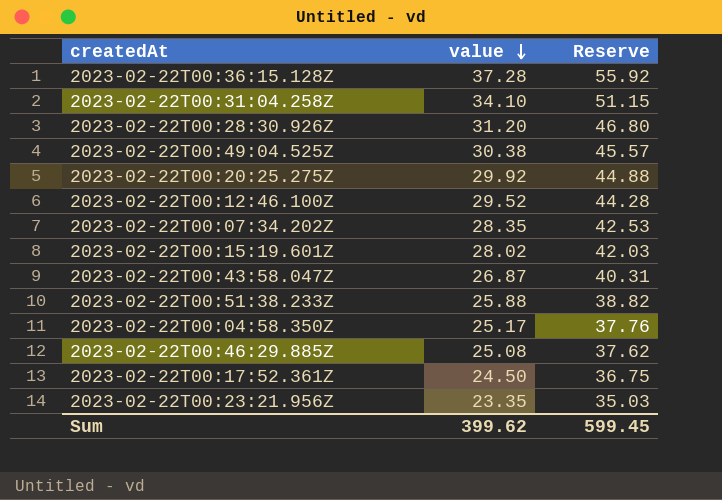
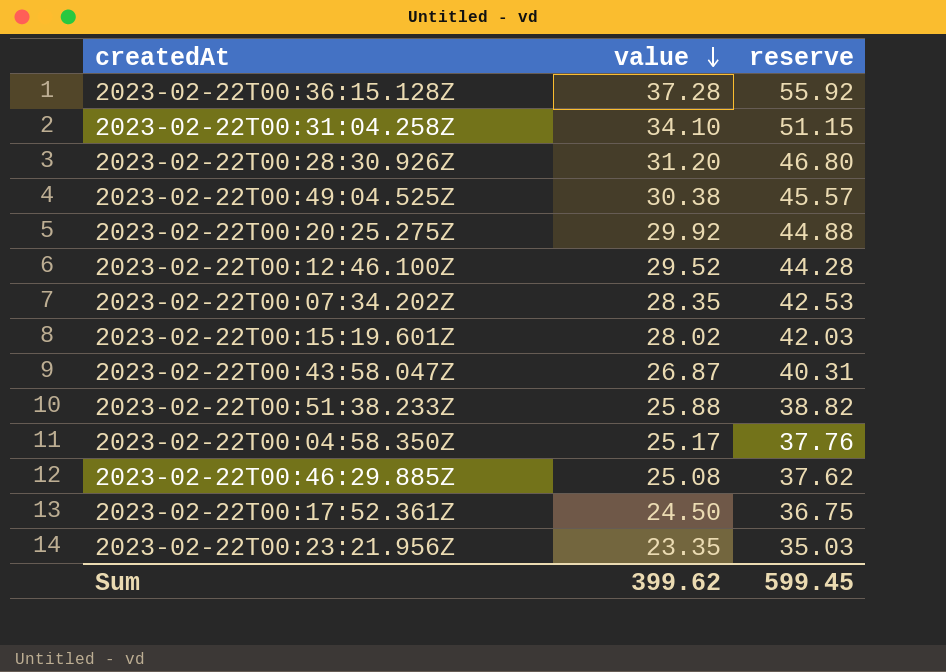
column name: Reserve -> reserve

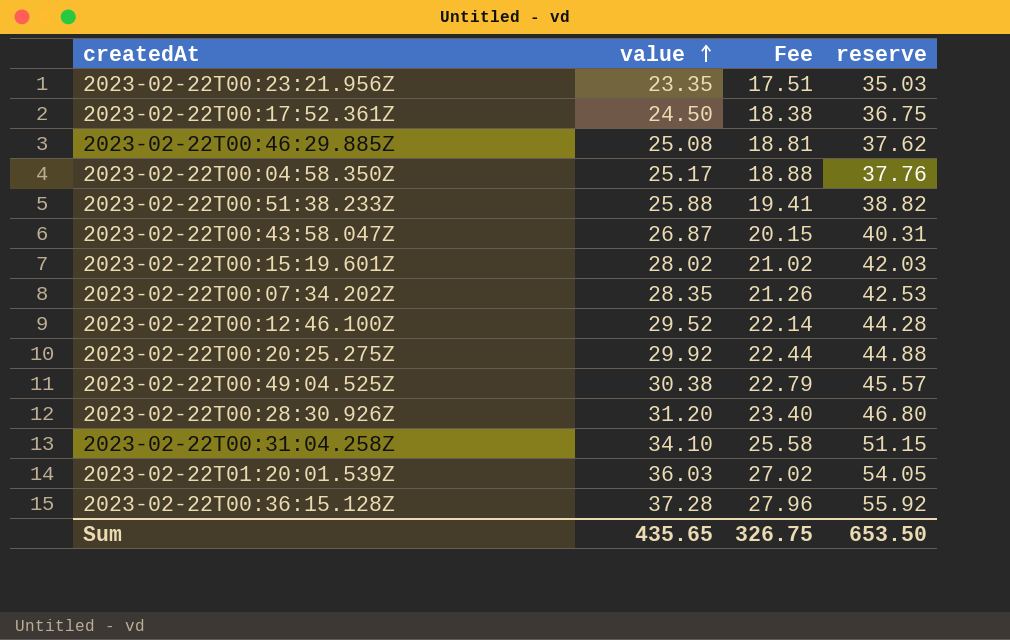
row order: value descending -> value ascending
column Fee | formula: none -> [value] * 0.75
row 2023-02-22T01:20:01.539Z: none -> 36.03 | 27.02 | 54.05
Sum | value: 399.62 -> 435.65
Sum | reserve: 599.45 -> 653.50

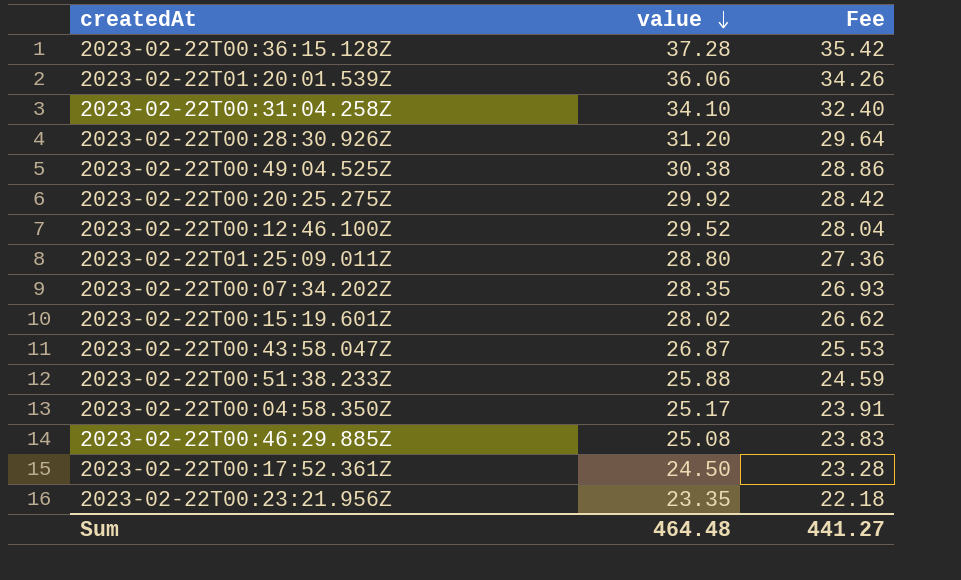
row order: value ascending -> value descending
column reserve | formula: [value] * 1.5 -> none
column Fee | formula: [value] * 0.75 -> [value] * 0.95
2023-02-22T01:20:01.539Z | value: 36.03 -> 36.06
row 2023-02-22T01:25:09.011Z: none -> 28.80 | 27.36
Sum | value: 435.65 -> 464.48
Sum | Fee: 326.75 -> 441.27

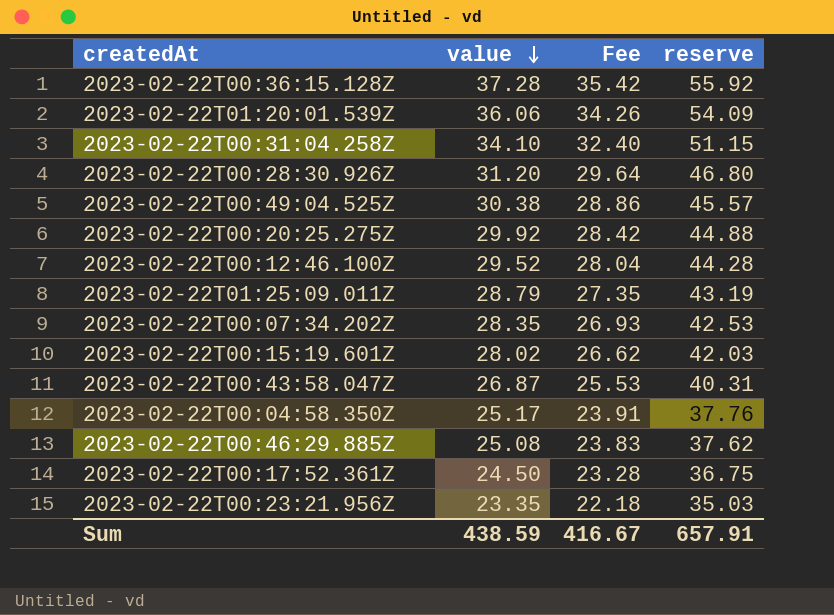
column reserve | formula: none -> [value] * 1.5
row 2023-02-22T00:51:38.233Z: 25.88 | 24.59 -> none
2023-02-22T01:25:09.011Z | value: 28.80 -> 28.79
2023-02-22T01:25:09.011Z | Fee: 27.36 -> 27.35
Sum | value: 464.48 -> 438.59
Sum | Fee: 441.27 -> 416.67

